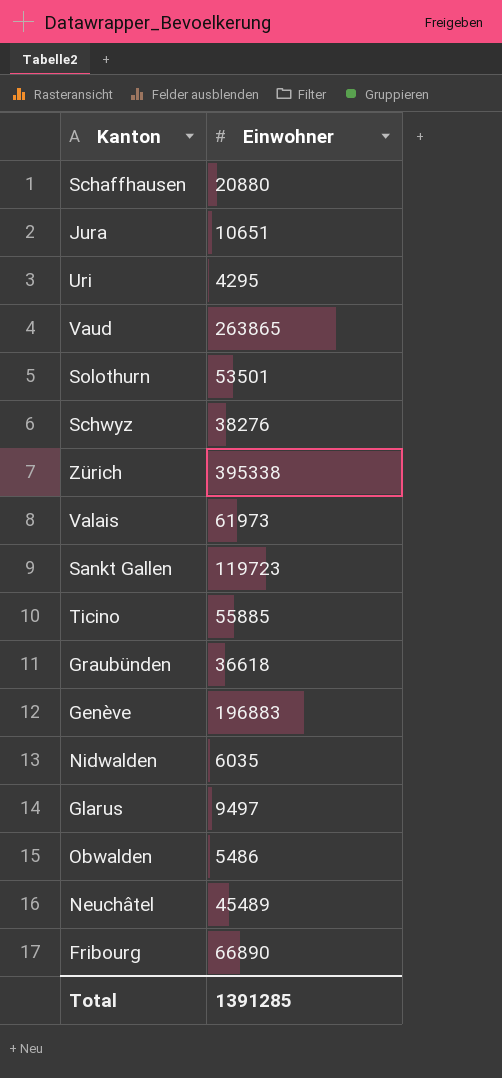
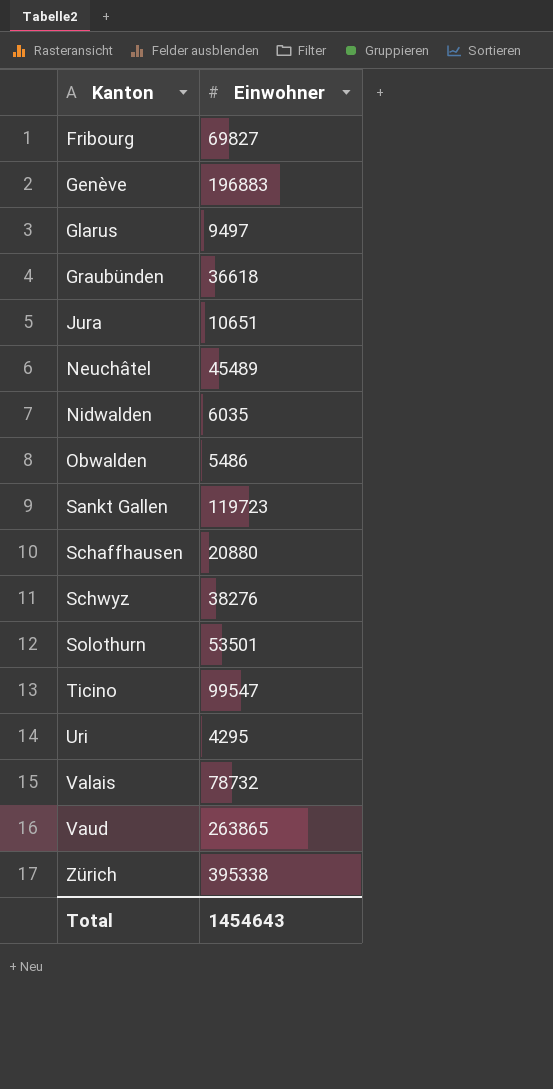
row order: none -> Kanton ascending
Fribourg | Einwohner: 66890 -> 69827
Ticino | Einwohner: 55885 -> 99547
Valais | Einwohner: 61973 -> 78732
Total | Einwohner: 1391285 -> 1454643

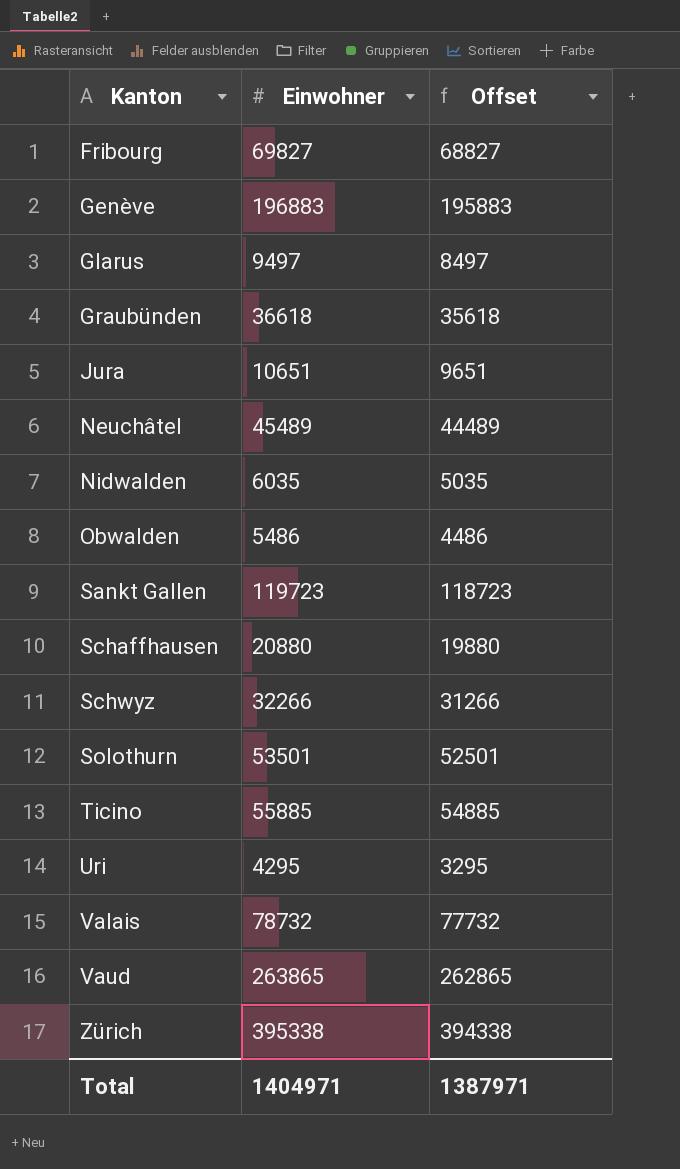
column Offset | formula: none -> [Einwohner] - 1000
Schwyz | Einwohner: 38276 -> 32266
Ticino | Einwohner: 99547 -> 55885
Total | Einwohner: 1454643 -> 1404971

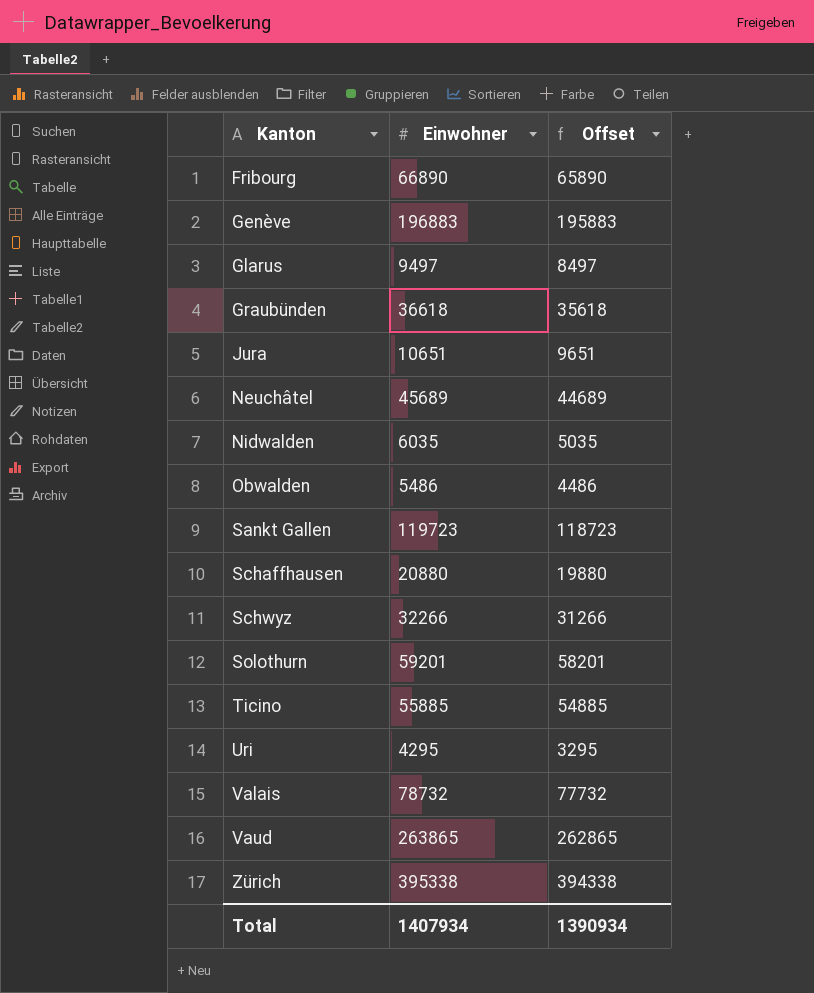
Fribourg | Einwohner: 69827 -> 66890
Fribourg | Offset: 68827 -> 65890
Neuchâtel | Einwohner: 45489 -> 45689
Neuchâtel | Offset: 44489 -> 44689
Solothurn | Einwohner: 53501 -> 59201
Solothurn | Offset: 52501 -> 58201
Total | Einwohner: 1404971 -> 1407934
Total | Offset: 1387971 -> 1390934

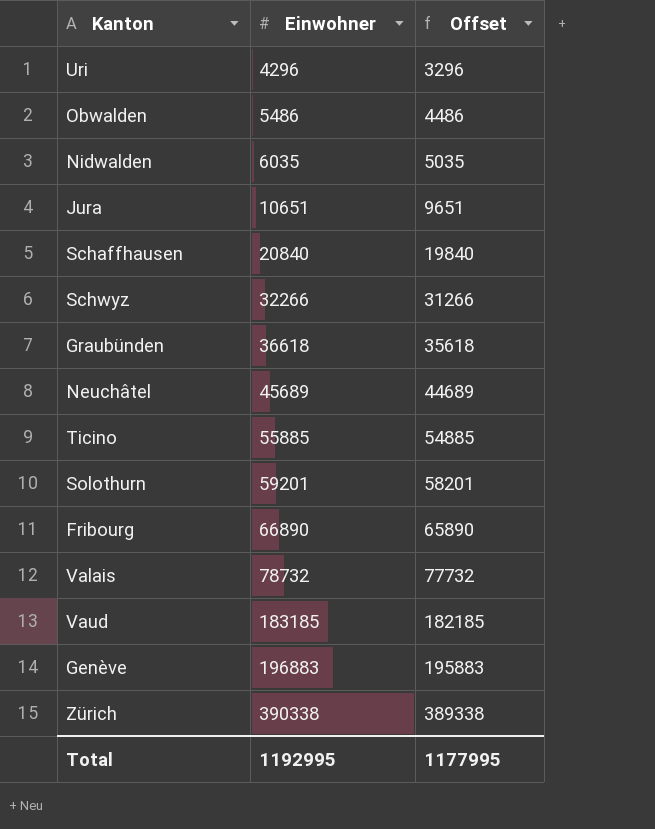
row order: Kanton ascending -> Einwohner ascending
row Glarus: 9497 | 8497 -> none
row Sankt Gallen: 119723 | 118723 -> none
Uri | Einwohner: 4295 -> 4296
Uri | Offset: 3295 -> 3296
Schaffhausen | Einwohner: 20880 -> 20840
Schaffhausen | Offset: 19880 -> 19840
Vaud | Einwohner: 263865 -> 183185
Vaud | Offset: 262865 -> 182185
Zürich | Einwohner: 395338 -> 390338
Zürich | Offset: 394338 -> 389338
Total | Einwohner: 1407934 -> 1192995
Total | Offset: 1390934 -> 1177995

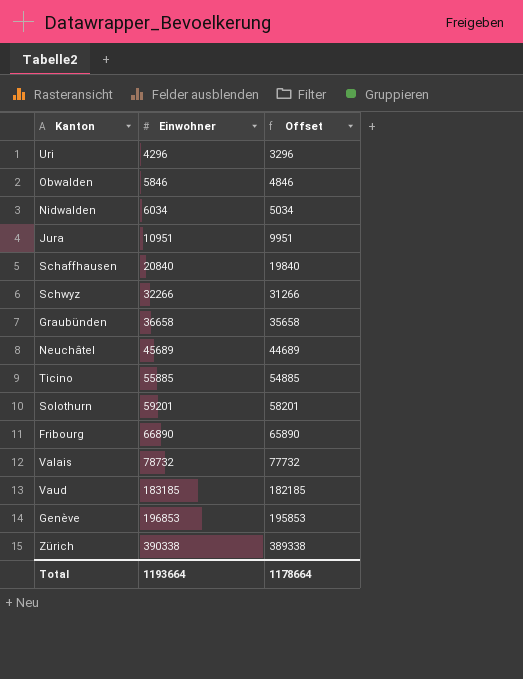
Obwalden | Einwohner: 5486 -> 5846
Obwalden | Offset: 4486 -> 4846
Nidwalden | Einwohner: 6035 -> 6034
Nidwalden | Offset: 5035 -> 5034
Jura | Einwohner: 10651 -> 10951
Jura | Offset: 9651 -> 9951
Graubünden | Einwohner: 36618 -> 36658
Graubünden | Offset: 35618 -> 35658
Genève | Einwohner: 196883 -> 196853
Genève | Offset: 195883 -> 195853
Total | Einwohner: 1192995 -> 1193664
Total | Offset: 1177995 -> 1178664

